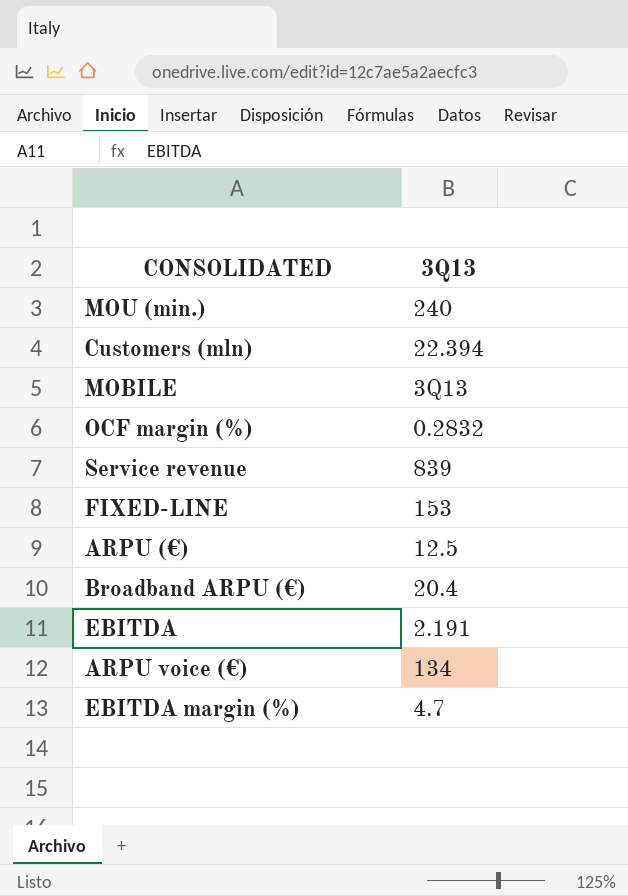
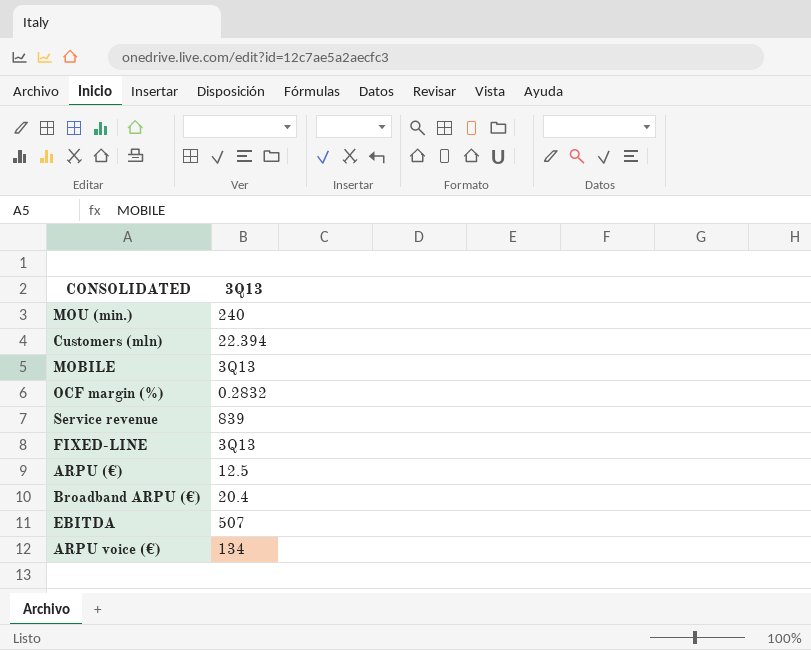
row EBITDA margin (%): 4.7 -> none
FIXED-LINE | 3Q13: 153 -> 3Q13
EBITDA | 3Q13: 2.191 -> 507

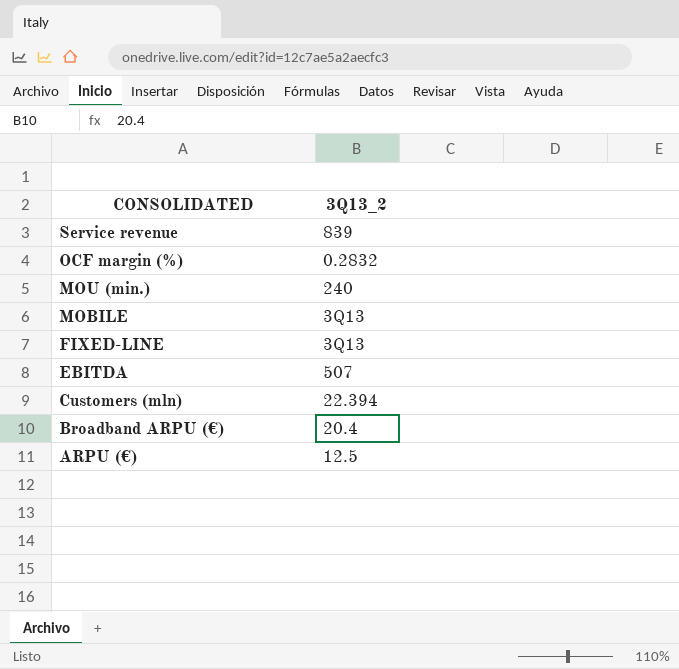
row order: none -> CONSOLIDATED descending
column name: 3Q13 -> 3Q13_2
row ARPU voice (€): 134 -> none

